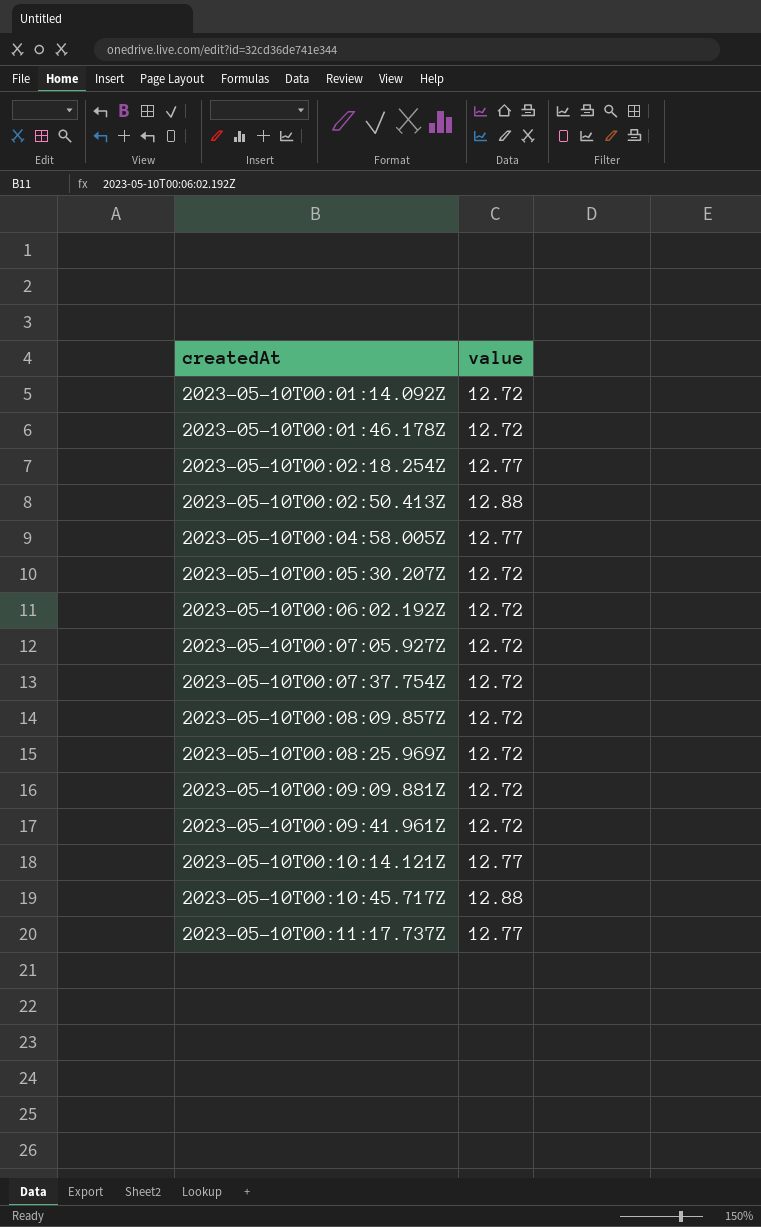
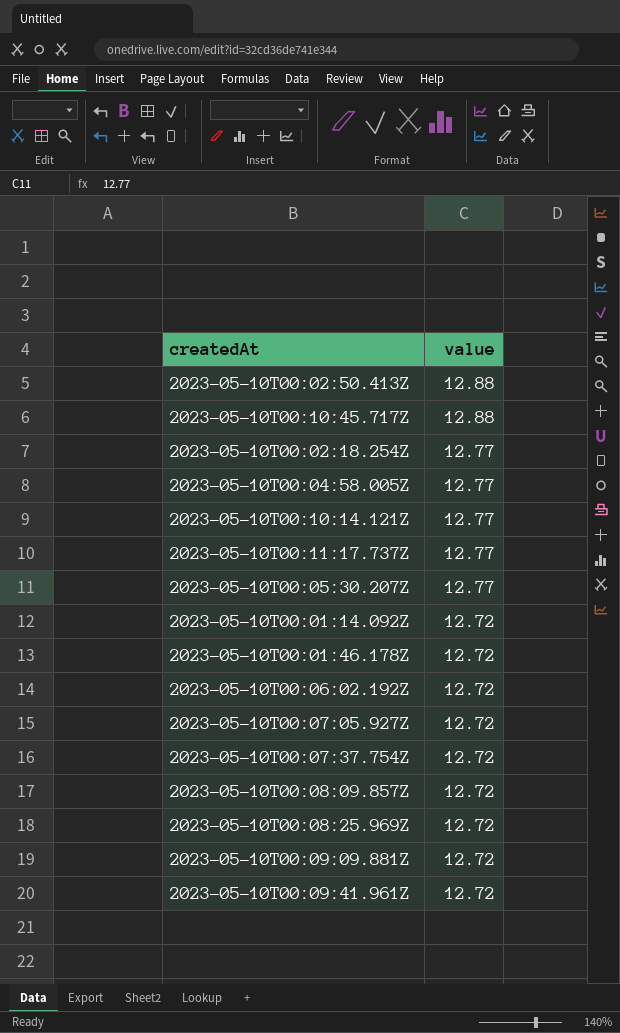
row order: createdAt ascending -> value descending
2023-05-10T00:05:30.207Z | value: 12.72 -> 12.77

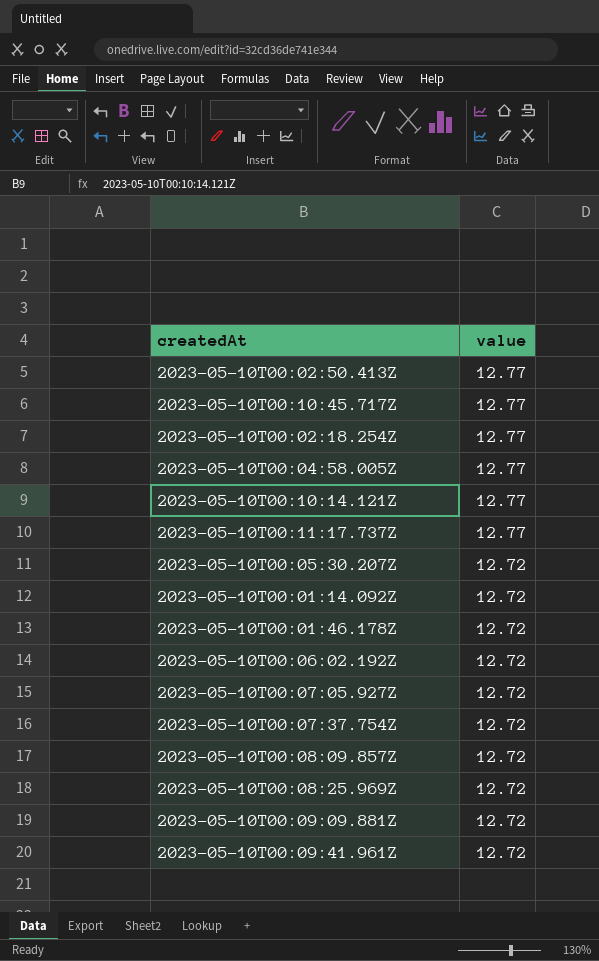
2023-05-10T00:02:50.413Z | value: 12.88 -> 12.77
2023-05-10T00:10:45.717Z | value: 12.88 -> 12.77
2023-05-10T00:05:30.207Z | value: 12.77 -> 12.72

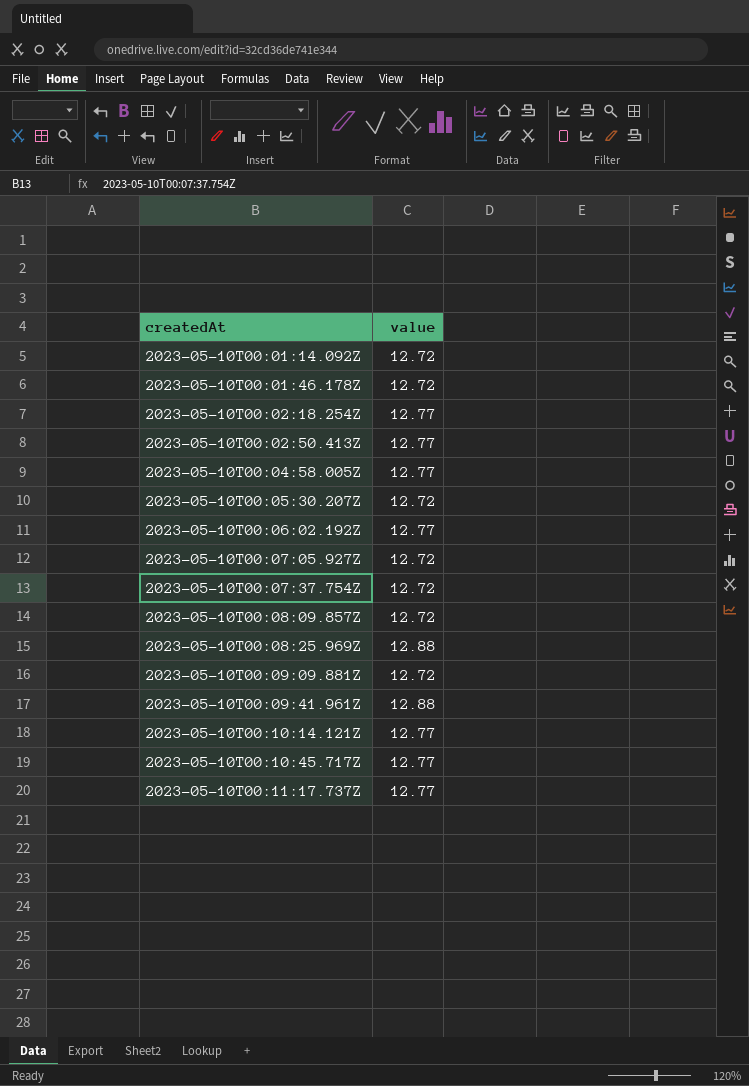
row order: value descending -> createdAt ascending
2023-05-10T00:06:02.192Z | value: 12.72 -> 12.77
2023-05-10T00:08:25.969Z | value: 12.72 -> 12.88
2023-05-10T00:09:41.961Z | value: 12.72 -> 12.88

